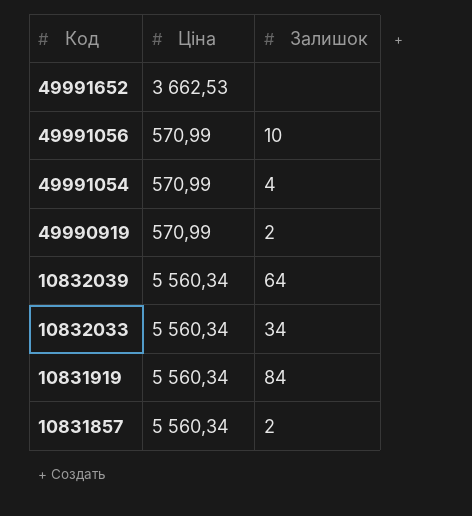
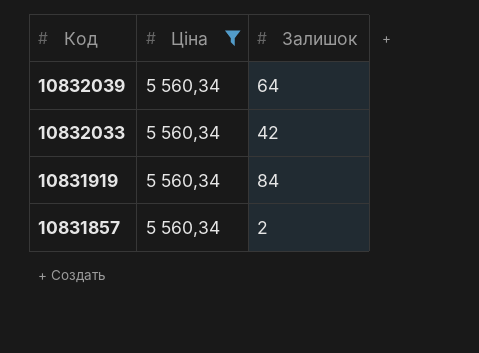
filter: none -> Ціна = 5 560,34
10832033 | Залишок: 34 -> 42

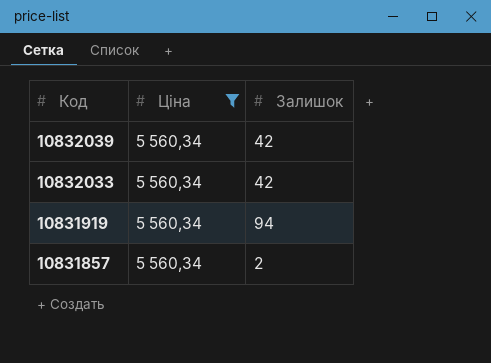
10832039 | Залишок: 64 -> 42
10831919 | Залишок: 84 -> 94

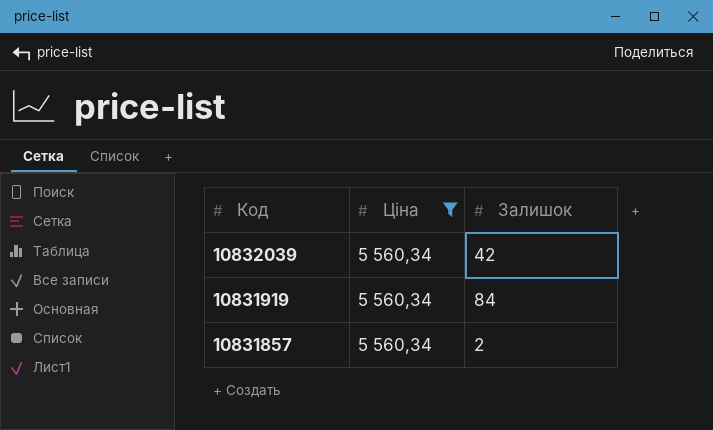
row 10832033: 5 560,34 | 42 -> none
10831919 | Залишок: 94 -> 84

